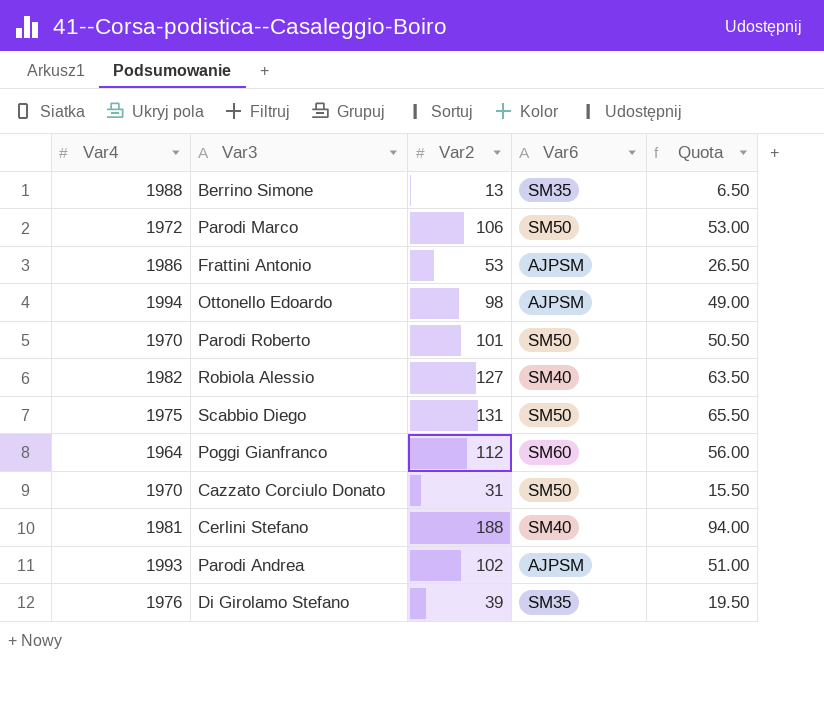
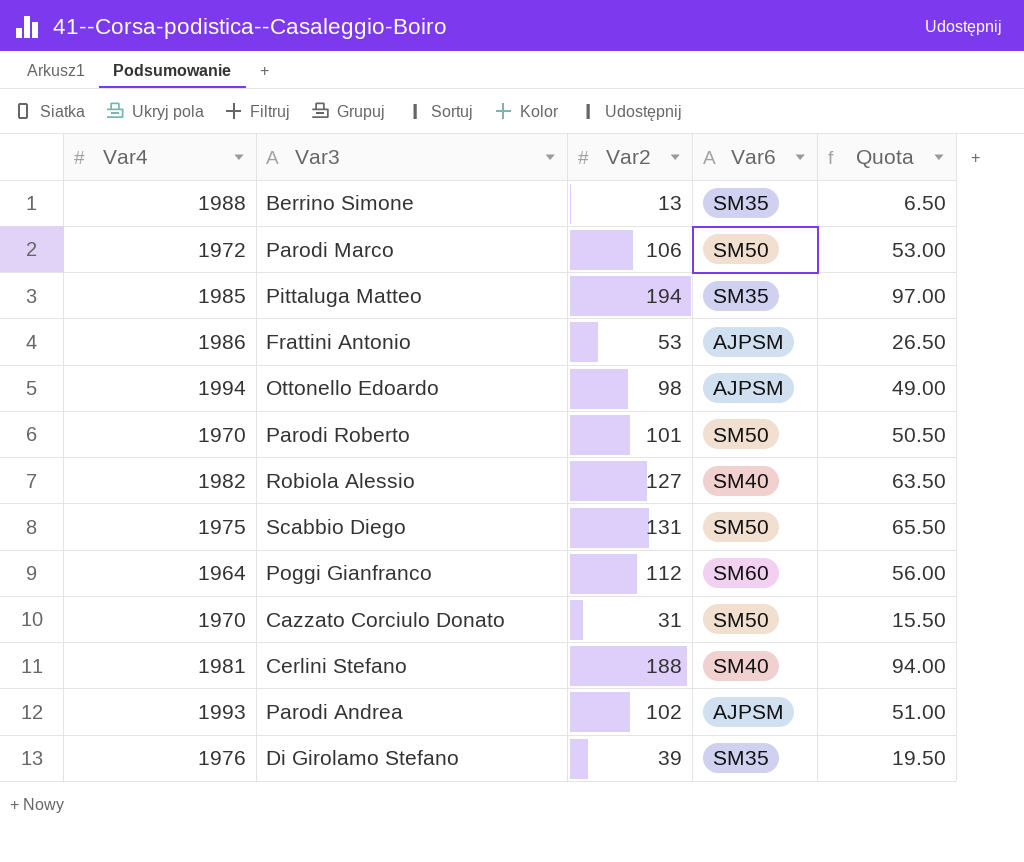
row Pittaluga Matteo: none -> 1985 | 194 | SM35 | 97.00

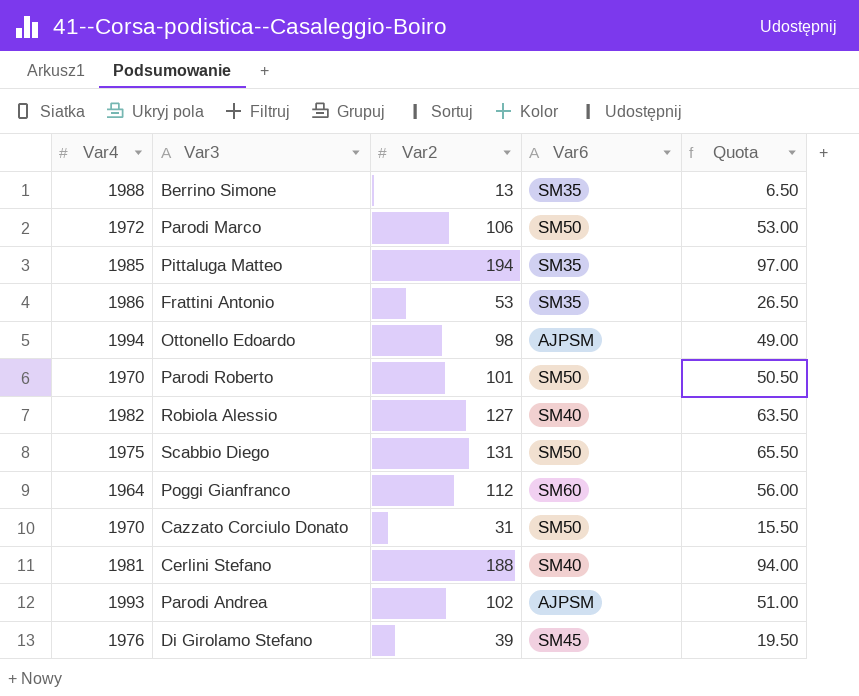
Frattini Antonio | Var6: AJPSM -> SM35
Di Girolamo Stefano | Var6: SM35 -> SM45

